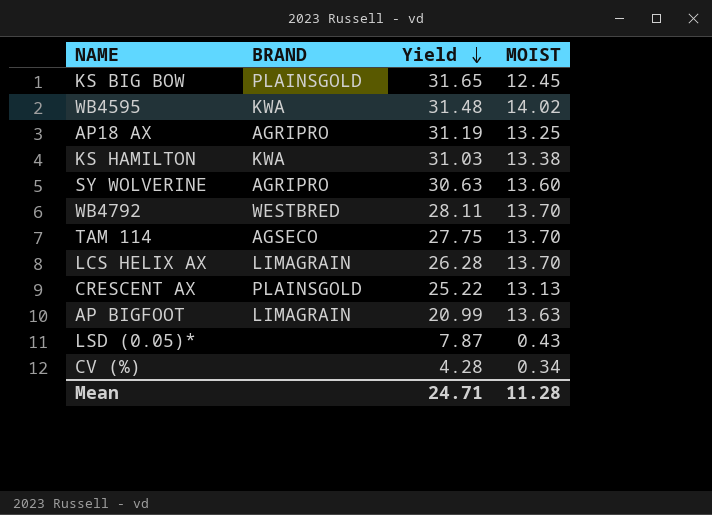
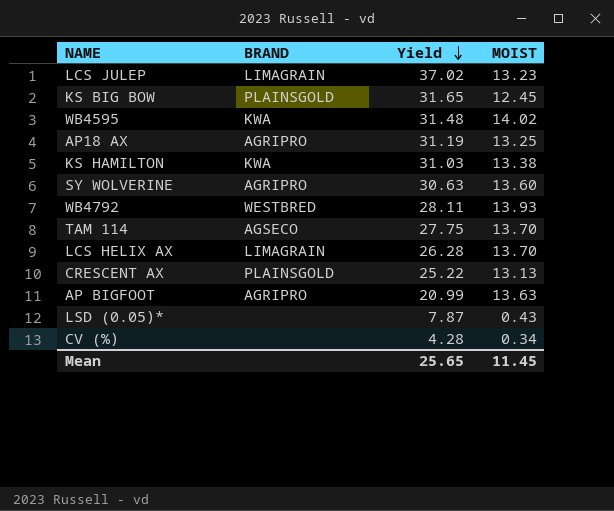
row LCS JULEP: none -> LIMAGRAIN | 37.02 | 13.23
WB4792 | MOIST: 13.70 -> 13.93
AP BIGFOOT | BRAND: LIMAGRAIN -> AGRIPRO
Mean | Yield: 24.71 -> 25.65
Mean | MOIST: 11.28 -> 11.45

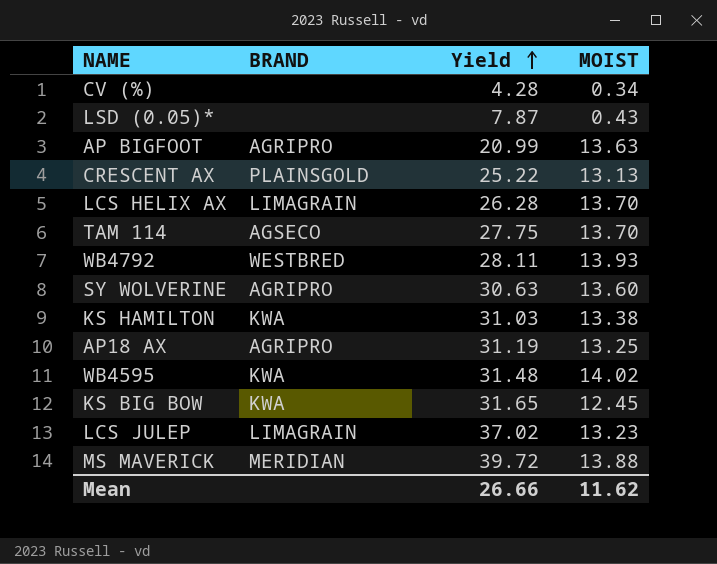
row order: Yield descending -> Yield ascending
KS BIG BOW | BRAND: PLAINSGOLD -> KWA
row MS MAVERICK: none -> MERIDIAN | 39.72 | 13.88
Mean | Yield: 25.65 -> 26.66
Mean | MOIST: 11.45 -> 11.62

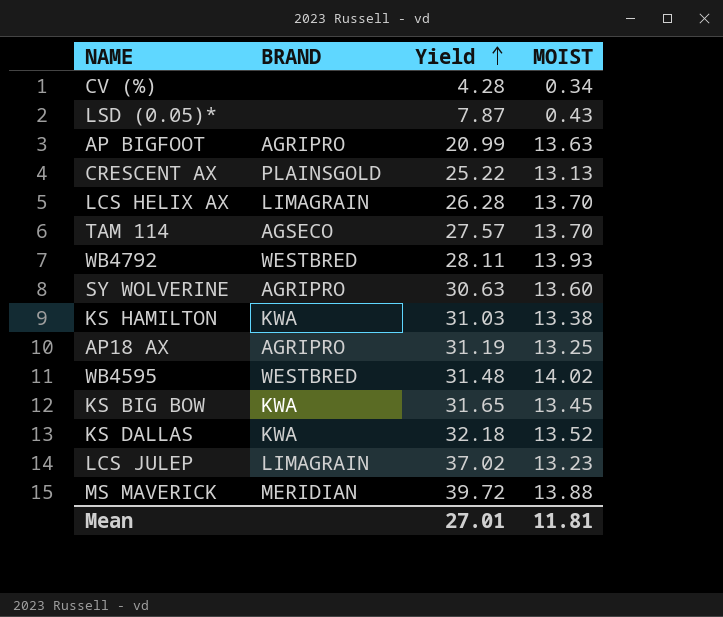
TAM 114 | Yield: 27.75 -> 27.57
WB4595 | BRAND: KWA -> WESTBRED
KS BIG BOW | MOIST: 12.45 -> 13.45
row KS DALLAS: none -> KWA | 32.18 | 13.52
Mean | Yield: 26.66 -> 27.01
Mean | MOIST: 11.62 -> 11.81

